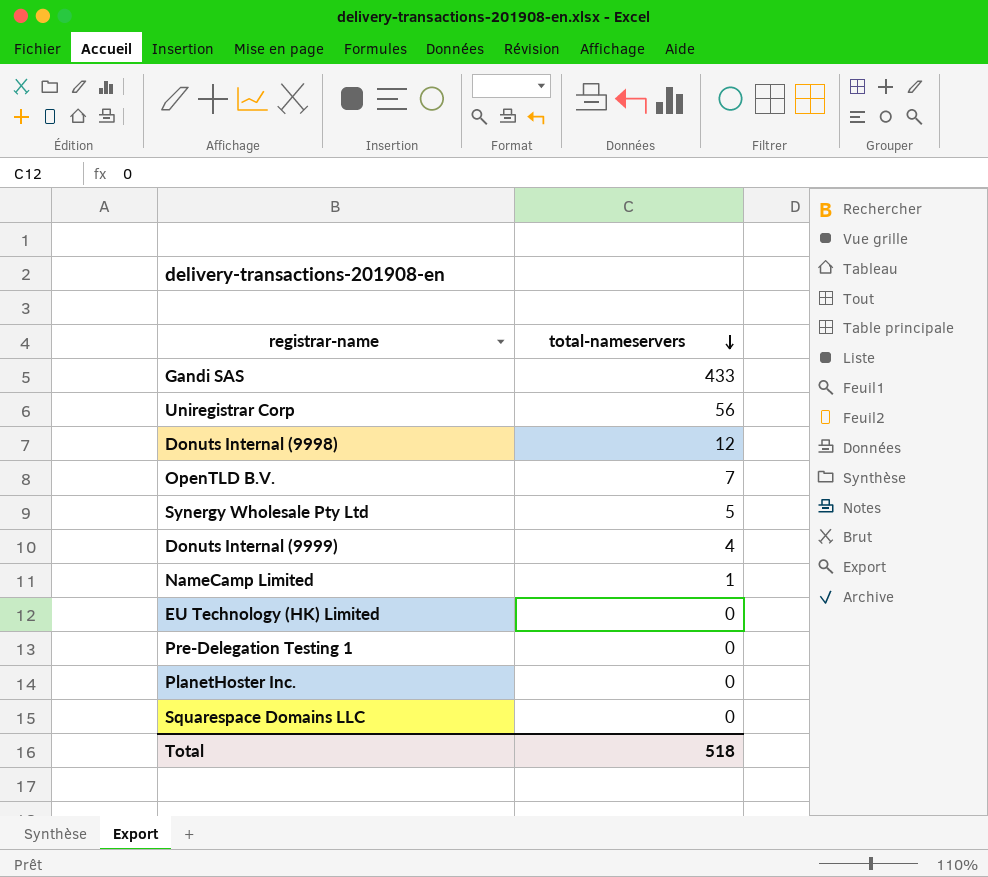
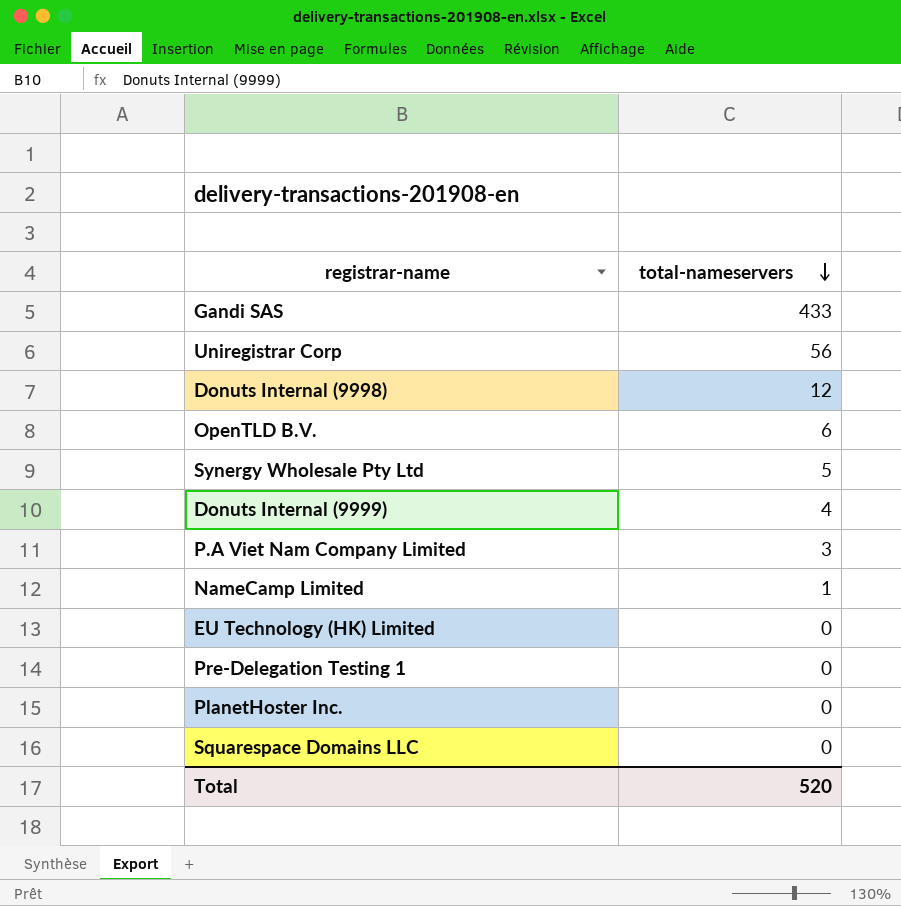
OpenTLD B.V. | total-nameservers: 7 -> 6
row P.A Viet Nam Company Limited: none -> 3
Total | total-nameservers: 518 -> 520

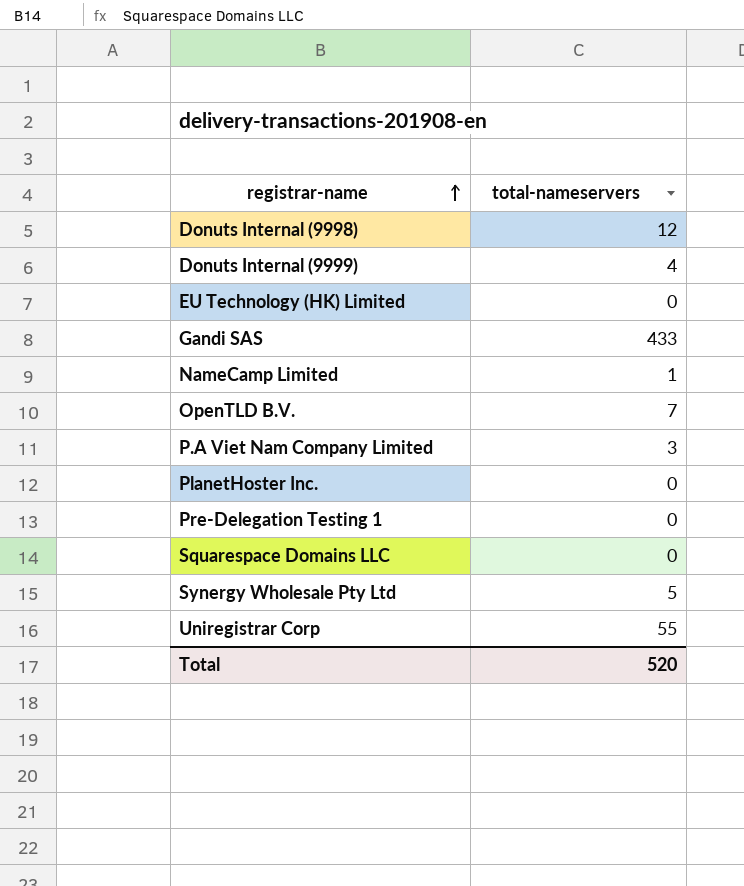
row order: total-nameservers descending -> registrar-name ascending
OpenTLD B.V. | total-nameservers: 6 -> 7
Uniregistrar Corp | total-nameservers: 56 -> 55

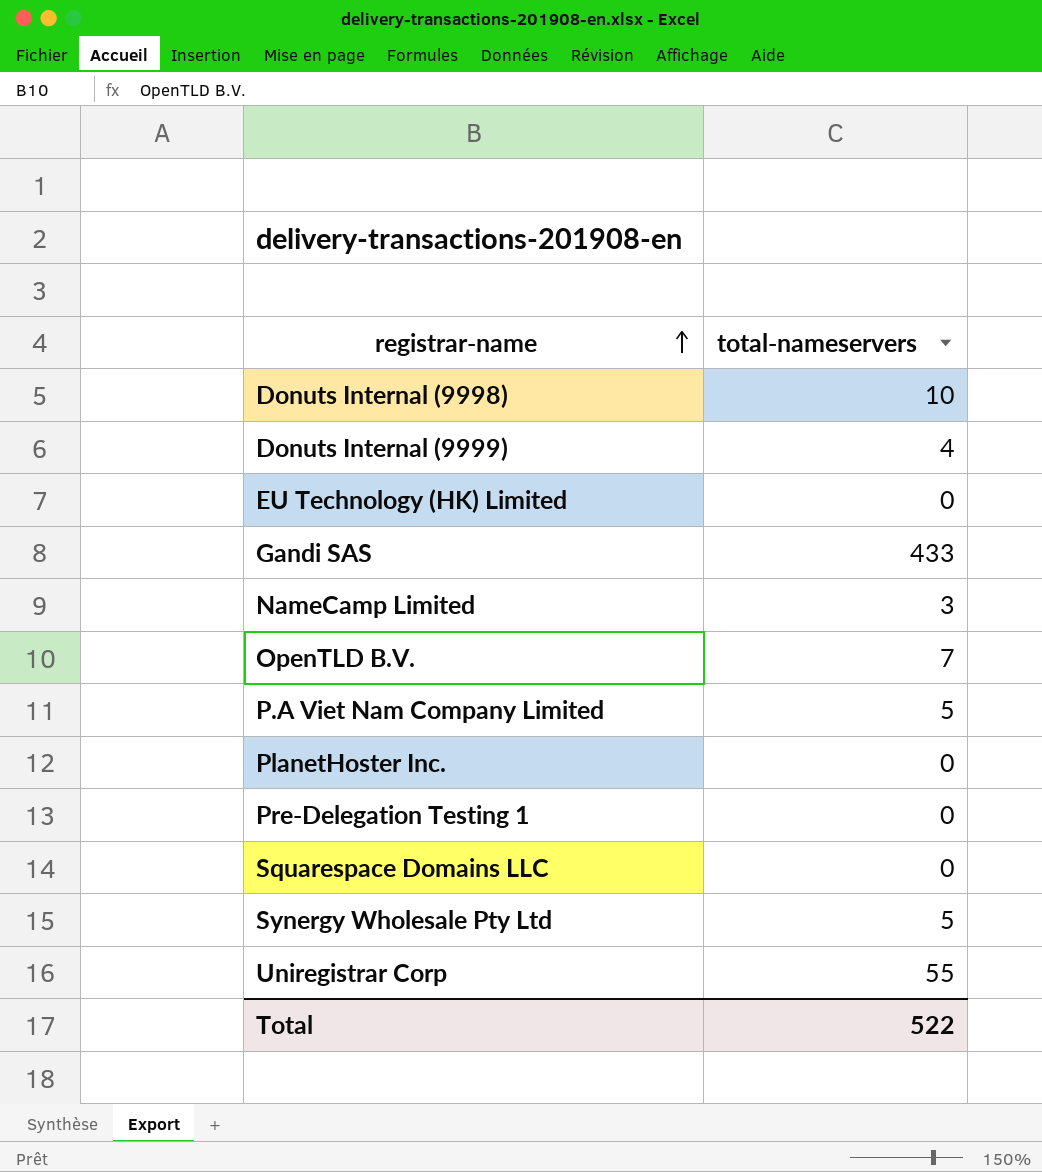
Donuts Internal (9998) | total-nameservers: 12 -> 10
NameCamp Limited | total-nameservers: 1 -> 3
P.A Viet Nam Company Limited | total-nameservers: 3 -> 5
Total | total-nameservers: 520 -> 522

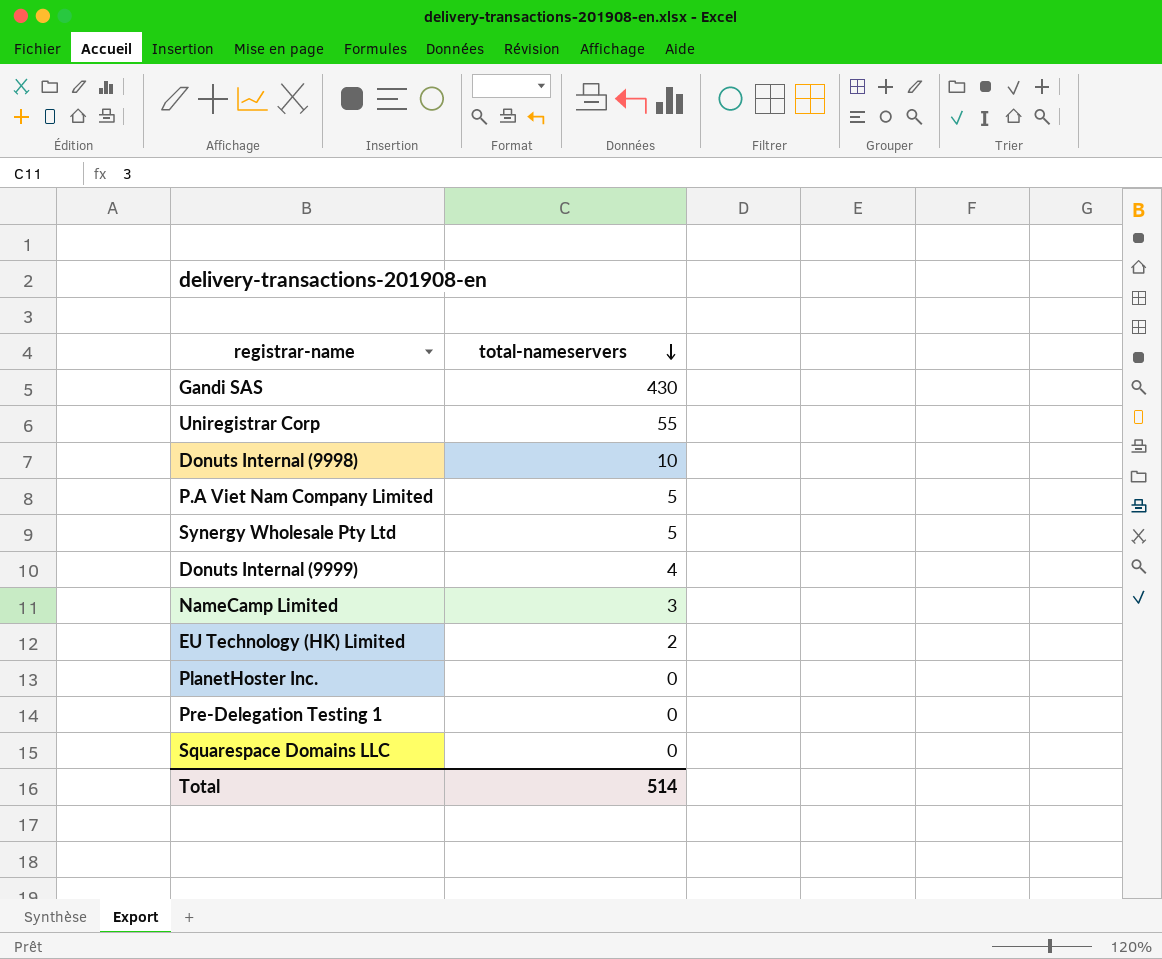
row order: registrar-name ascending -> total-nameservers descending
row OpenTLD B.V.: 7 -> none
Gandi SAS | total-nameservers: 433 -> 430
EU Technology (HK) Limited | total-nameservers: 0 -> 2
Total | total-nameservers: 522 -> 514

